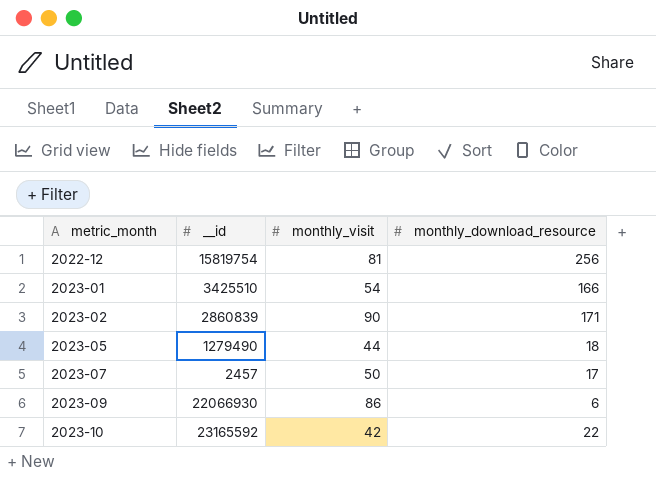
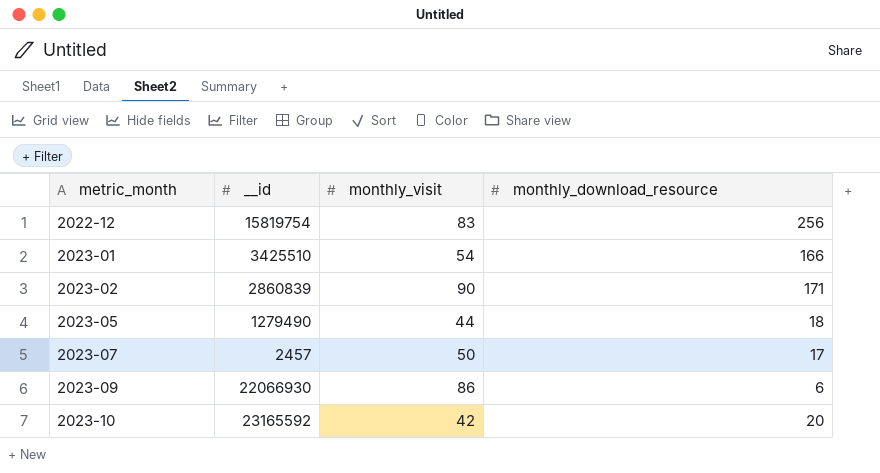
2022-12 | monthly_visit: 81 -> 83
2023-10 | monthly_download_resource: 22 -> 20

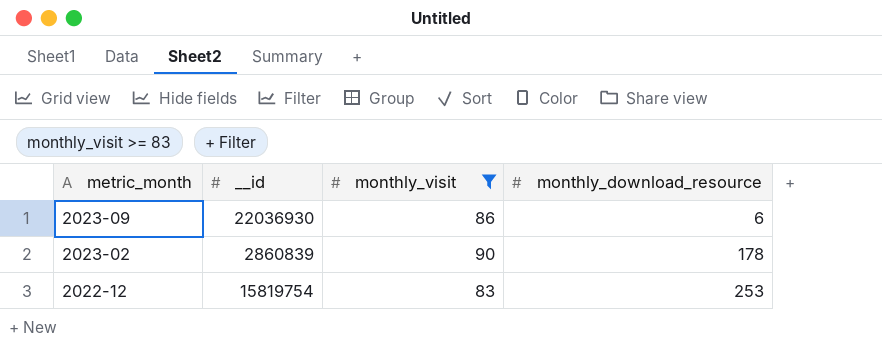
filter: none -> monthly_visit >= 83
row order: metric_month ascending -> metric_month descending
2023-09 | __id: 22066930 -> 22036930
2023-02 | monthly_download_resource: 171 -> 178
2022-12 | monthly_download_resource: 256 -> 253

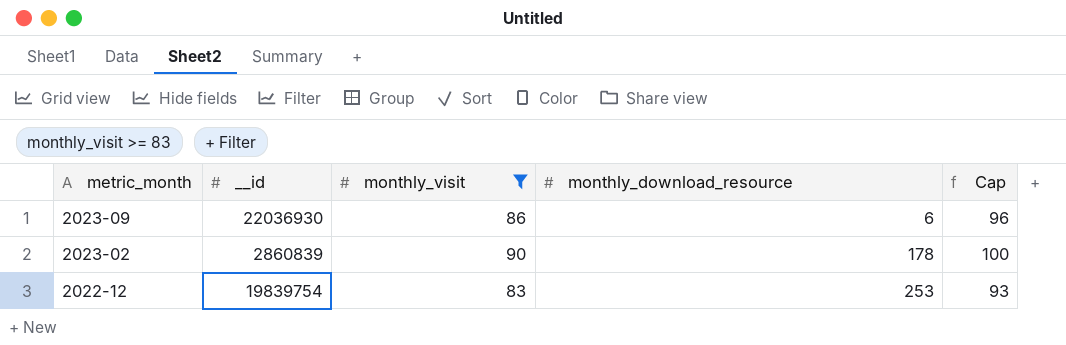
column Cap | formula: none -> [monthly_visit] + 10
2022-12 | __id: 15819754 -> 19839754

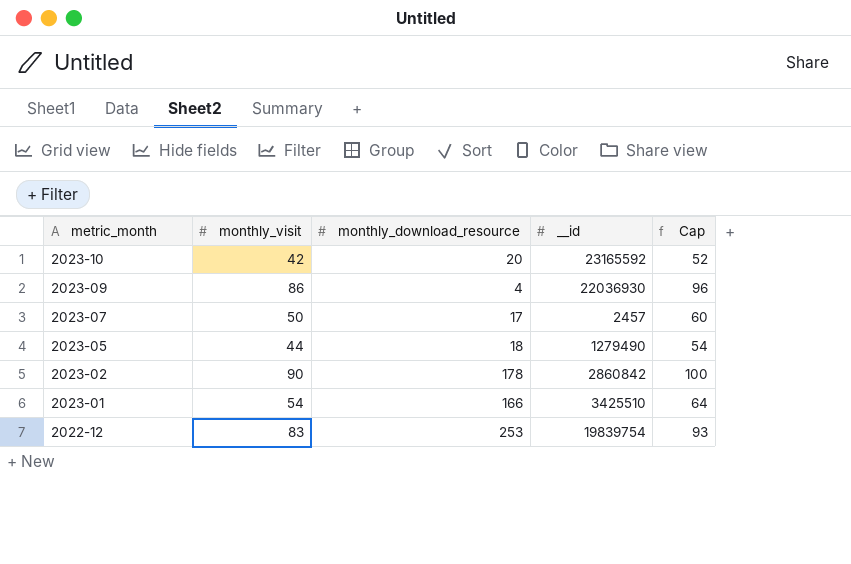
filter: monthly_visit >= 83 -> none
column __id | position: 2 -> 4
2023-09 | monthly_download_resource: 6 -> 4
2023-02 | __id: 2860839 -> 2860842

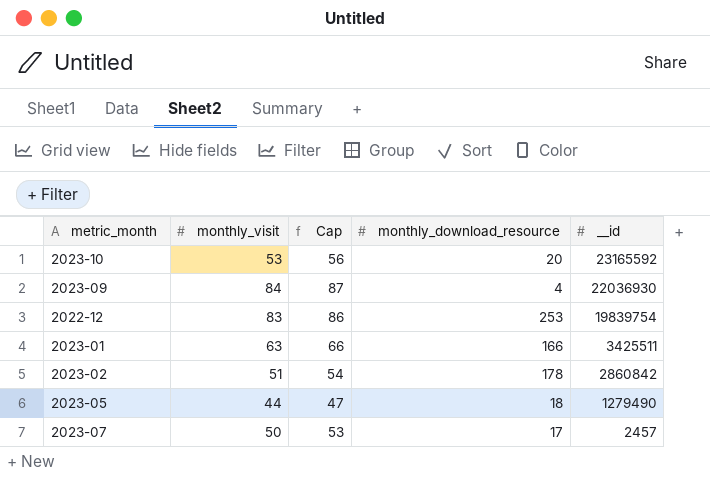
row order: metric_month descending -> __id descending
column Cap | formula: [monthly_visit] + 10 -> [monthly_visit] + 3
column Cap | position: 5 -> 3
2023-10 | monthly_visit: 42 -> 53
2023-09 | monthly_visit: 86 -> 84
2023-01 | monthly_visit: 54 -> 63
2023-01 | __id: 3425510 -> 3425511
2023-02 | monthly_visit: 90 -> 51

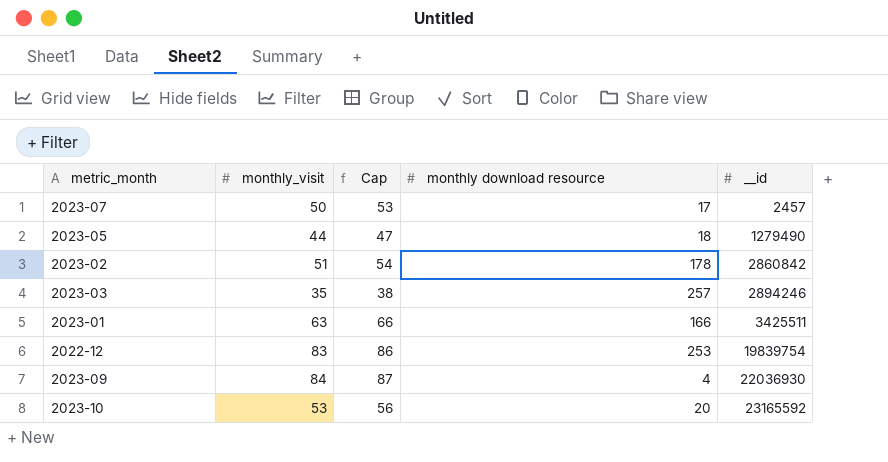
row order: __id descending -> __id ascending
column name: monthly_download_resource -> monthly download resource
row 2023-03: none -> 35 | 38 | 257 | 2894246

